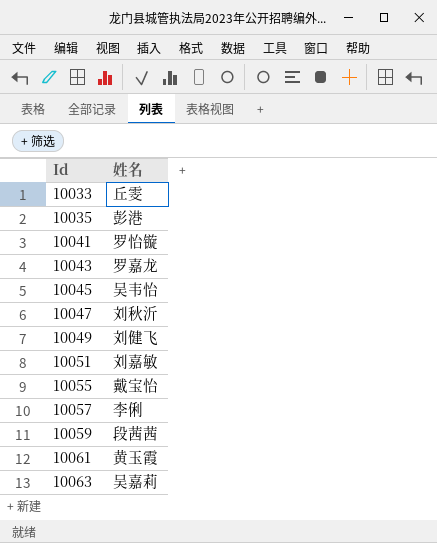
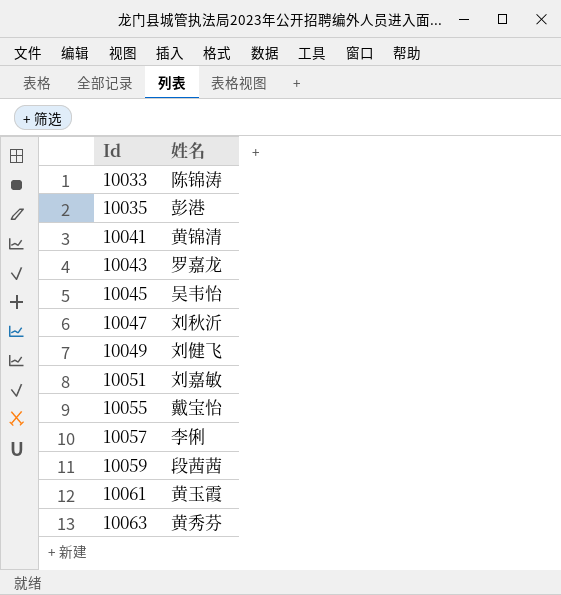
10033 | 姓名: 丘雯 -> 陈锦涛
10041 | 姓名: 罗怡镟 -> 黄锦清
10063 | 姓名: 吴嘉莉 -> 黄秀芬

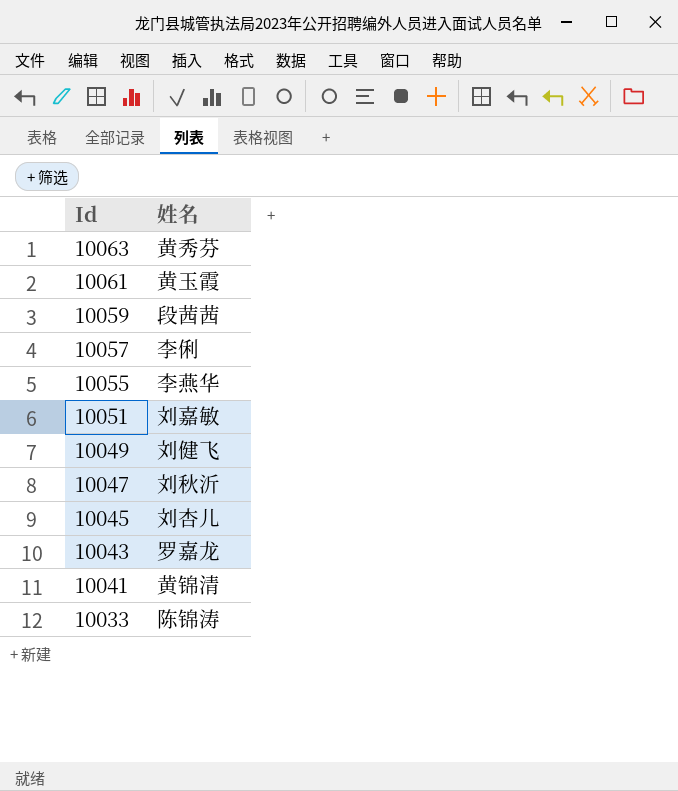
row order: Id ascending -> Id descending
row 10035: 彭港 -> none
10055 | 姓名: 戴宝怡 -> 李燕华
10045 | 姓名: 吴韦怡 -> 刘杏儿

